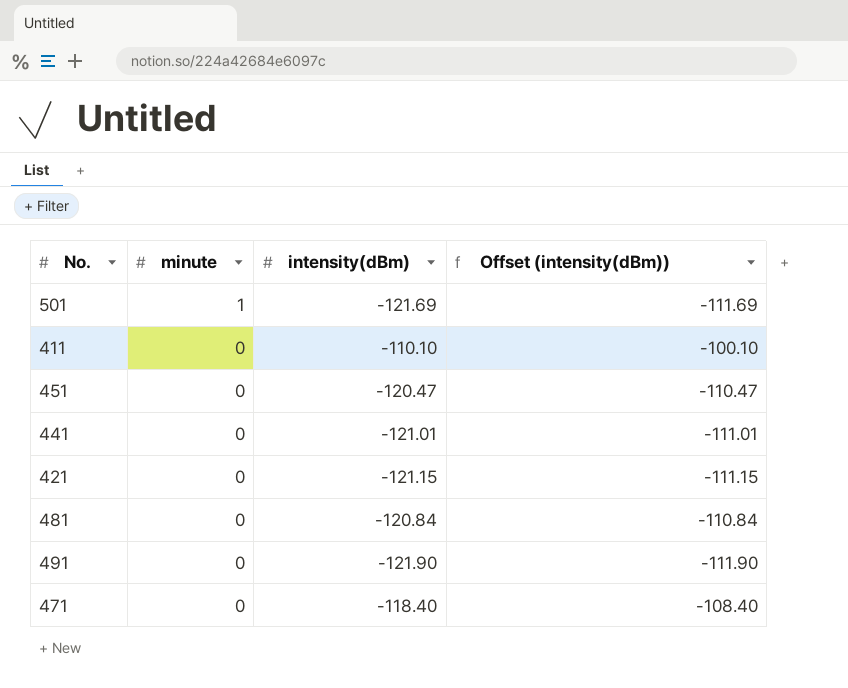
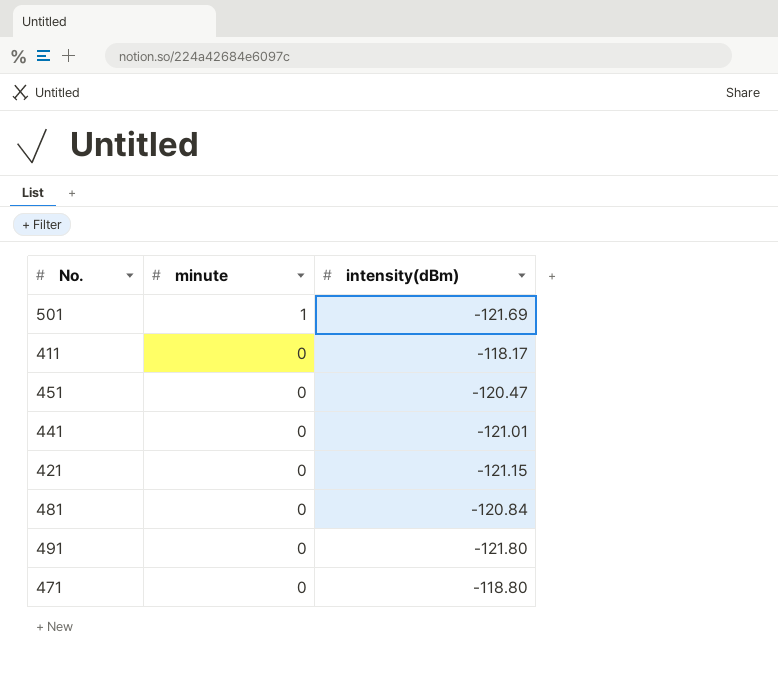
column Offset (intensity(dBm)) | formula: [intensity(dBm)] + 10 -> none
411 | intensity(dBm): -110.10 -> -118.17
491 | intensity(dBm): -121.90 -> -121.80
471 | intensity(dBm): -118.40 -> -118.80

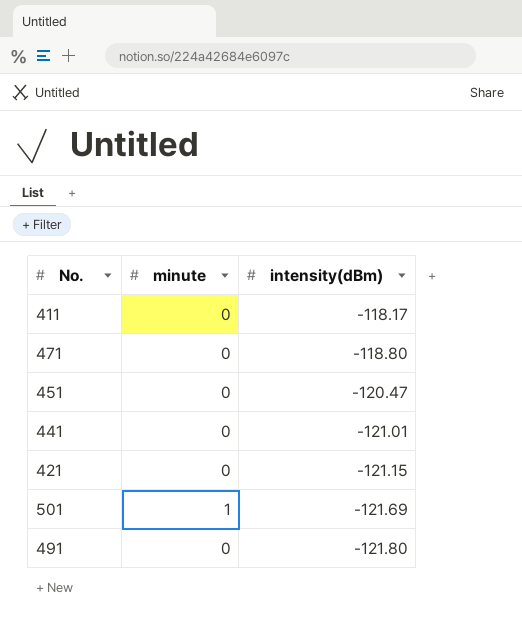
row order: minute descending -> intensity(dBm) descending
row 481: 0 | -120.84 -> none

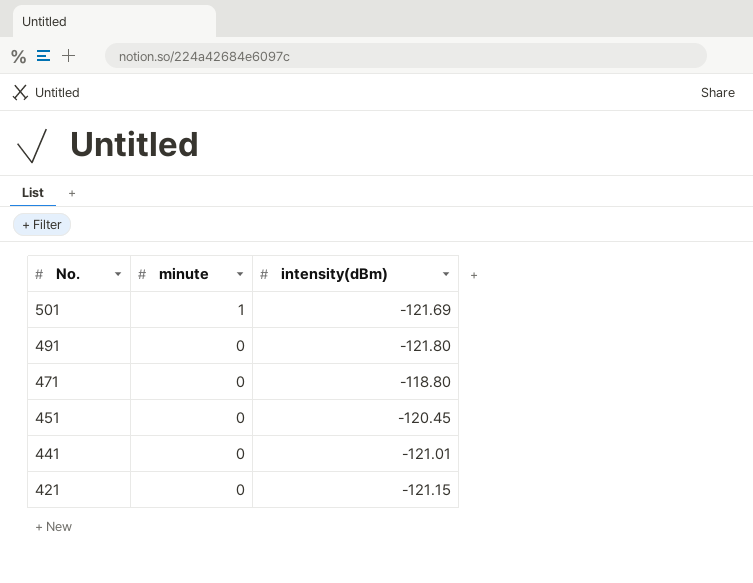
row order: intensity(dBm) descending -> No. descending
row 411: 0 | -118.17 -> none
451 | intensity(dBm): -120.47 -> -120.45

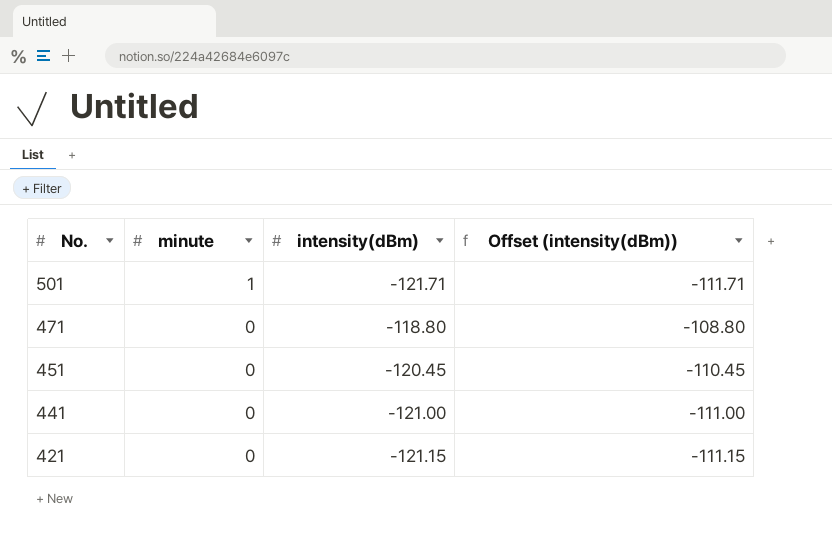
column Offset (intensity(dBm)) | formula: none -> [intensity(dBm)] + 10
row 491: 0 | -121.80 -> none
501 | intensity(dBm): -121.69 -> -121.71
441 | intensity(dBm): -121.01 -> -121.00

